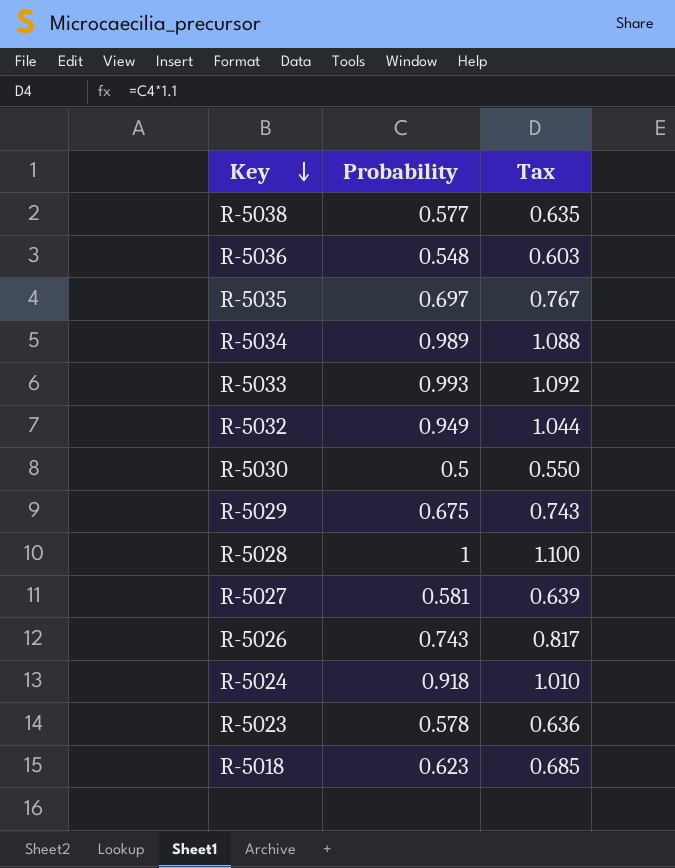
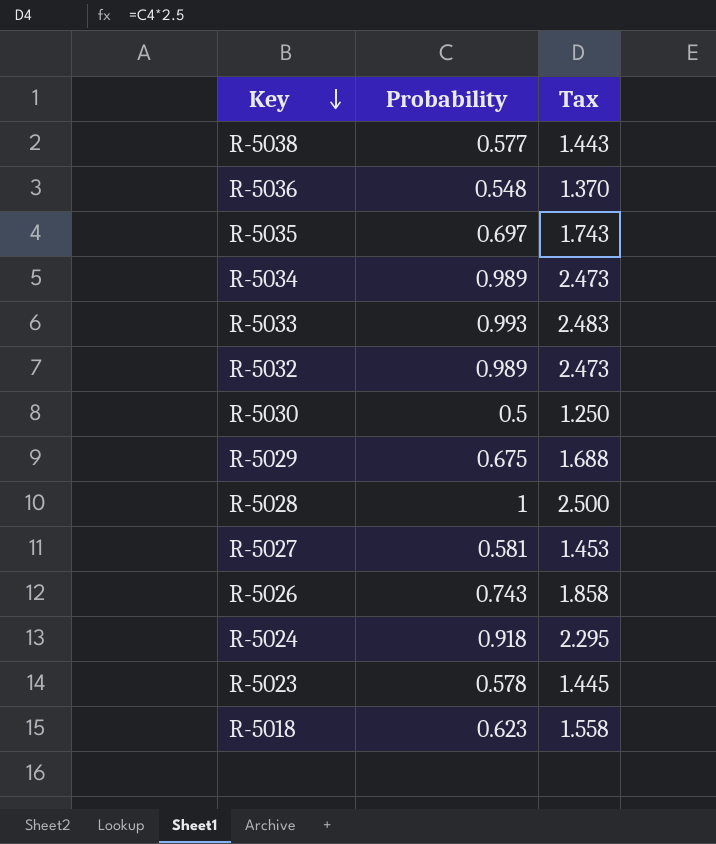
column Tax | formula: [Probability] * 1.1 -> [Probability] * 2.5
R-5032 | Probability: 0.949 -> 0.989

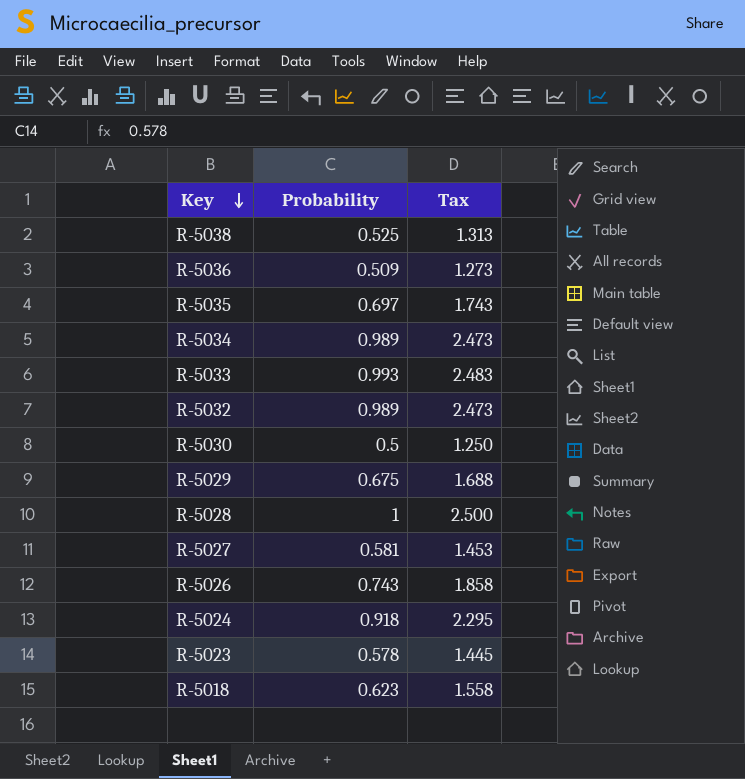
R-5038 | Probability: 0.577 -> 0.525
R-5038 | Tax: 1.443 -> 1.313
R-5036 | Probability: 0.548 -> 0.509
R-5036 | Tax: 1.370 -> 1.273

